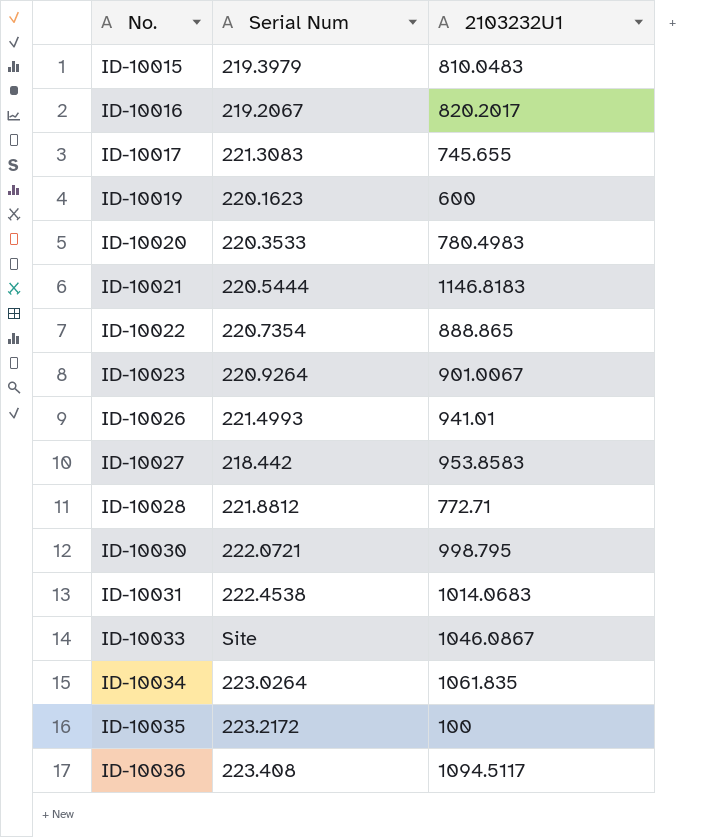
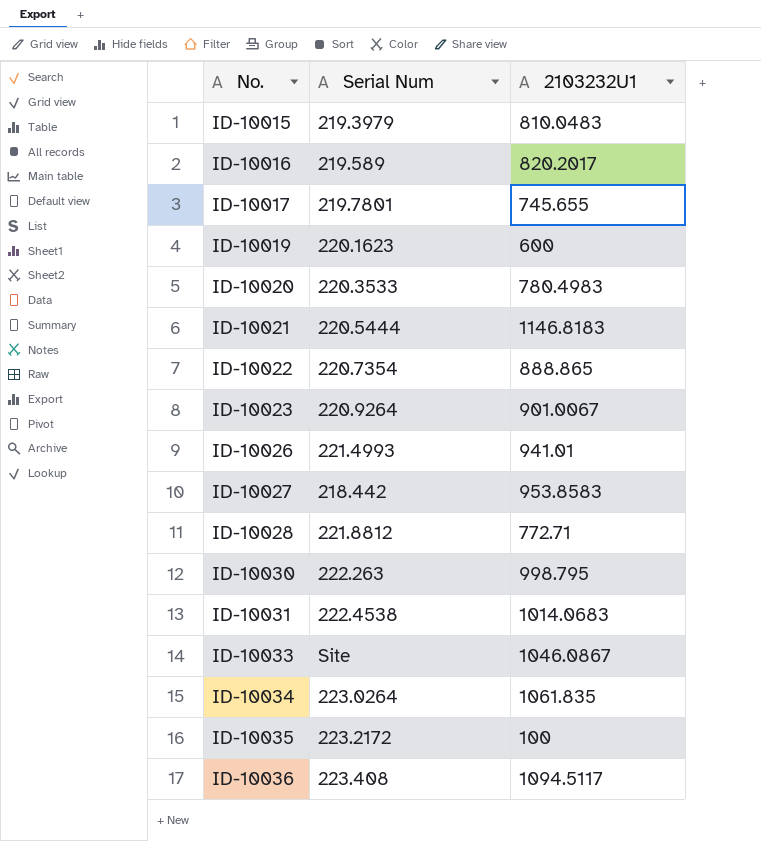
ID-10016 | Serial Num: 219.2067 -> 219.589
ID-10017 | Serial Num: 221.3083 -> 219.7801
ID-10030 | Serial Num: 222.0721 -> 222.263

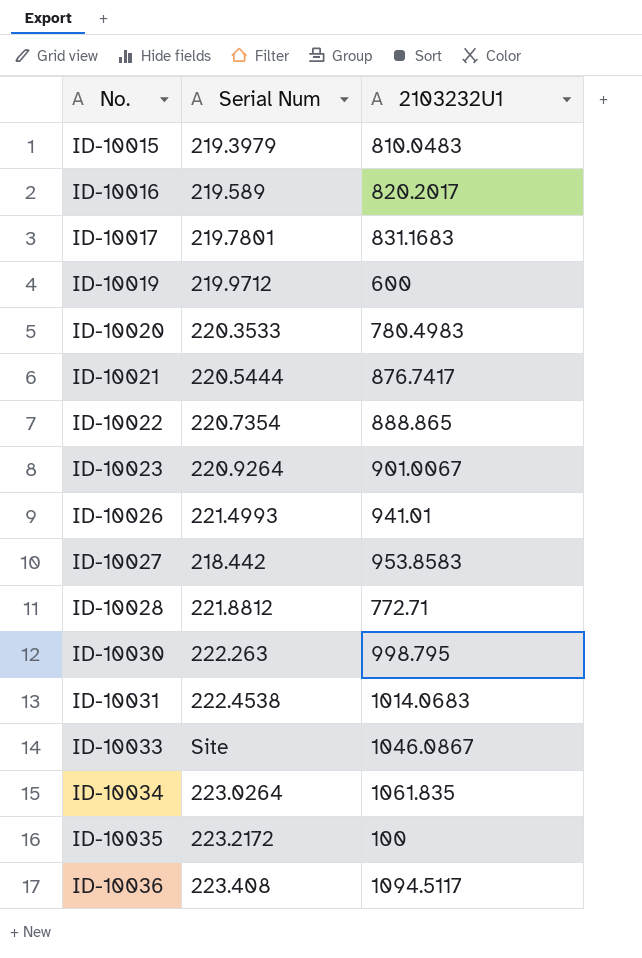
ID-10017 | 2103232U1: 745.655 -> 831.1683
ID-10019 | Serial Num: 220.1623 -> 219.9712
ID-10021 | 2103232U1: 1146.8183 -> 876.7417

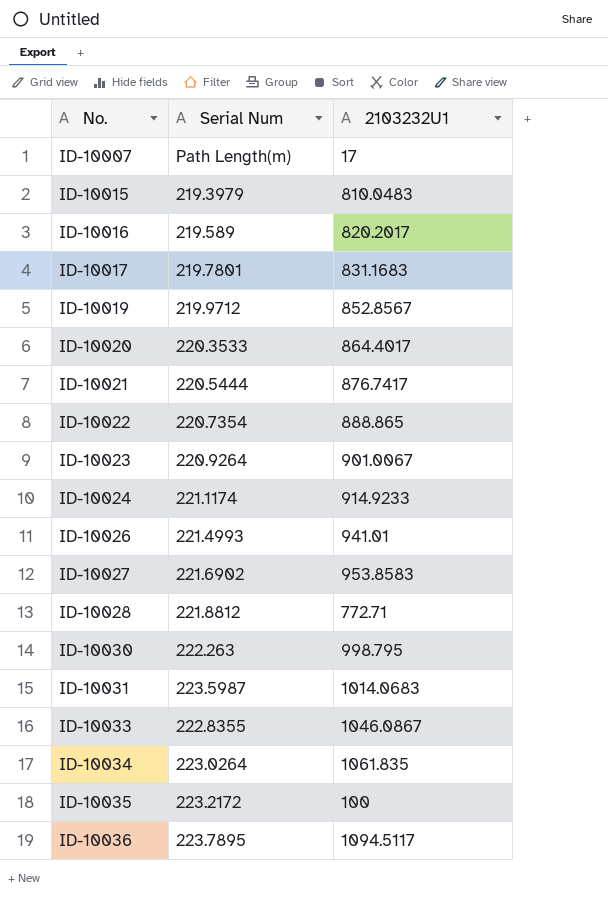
row ID-10007: none -> Path Length(m) | 17
ID-10019 | 2103232U1: 600 -> 852.8567
ID-10020 | 2103232U1: 780.4983 -> 864.4017
row ID-10024: none -> 221.1174 | 914.9233
ID-10027 | Serial Num: 218.442 -> 221.6902
ID-10031 | Serial Num: 222.4538 -> 223.5987
ID-10033 | Serial Num: Site -> 222.8355
ID-10036 | Serial Num: 223.408 -> 223.7895

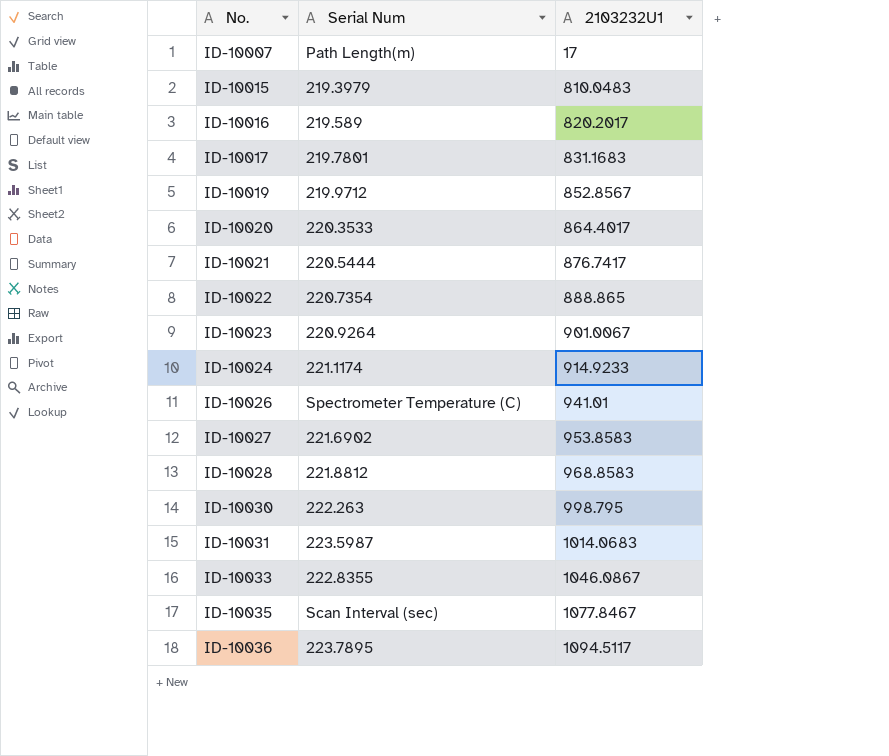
row ID-10034: 223.0264 | 1061.835 -> none
ID-10026 | Serial Num: 221.4993 -> Spectrometer Temperature (C)
ID-10028 | 2103232U1: 772.71 -> 968.8583
ID-10035 | Serial Num: 223.2172 -> Scan Interval (sec)
ID-10035 | 2103232U1: 100 -> 1077.8467

